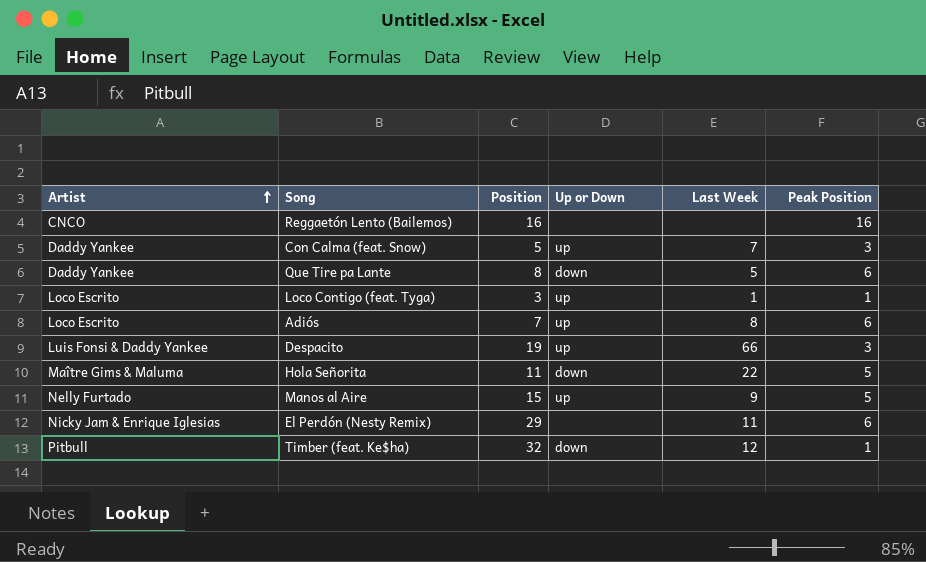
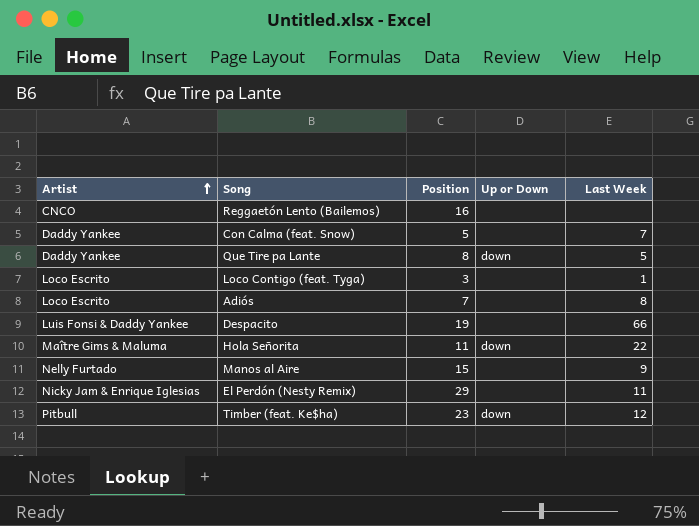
column Peak Position | position: 6 -> none
Con Calma (feat. Snow) | Up or Down: up -> none
Loco Contigo (feat. Tyga) | Up or Down: up -> none
Adiós | Up or Down: up -> none
Despacito | Up or Down: up -> none
Manos al Aire | Up or Down: up -> none
Timber (feat. Ke$ha) | Position: 32 -> 23

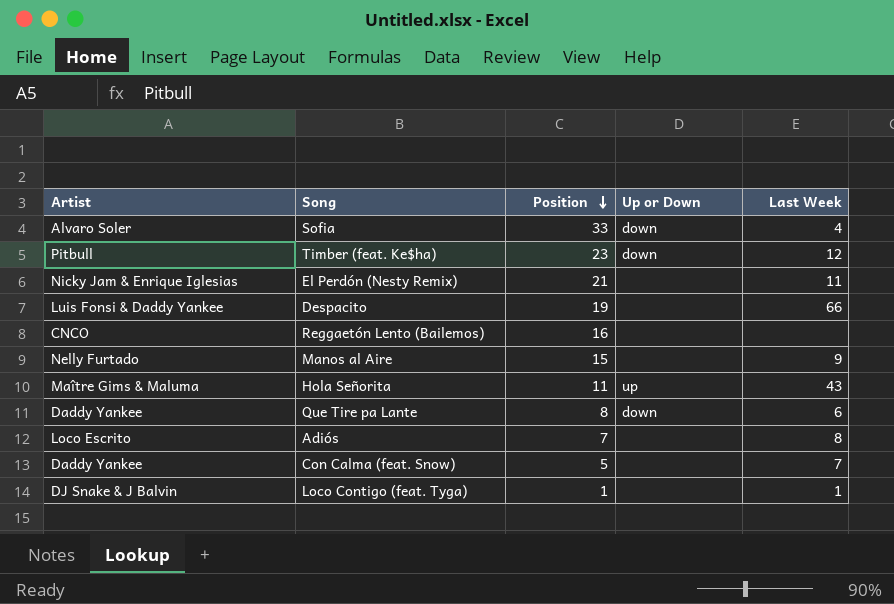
row order: Artist ascending -> Position descending
row Sofia: none -> Alvaro Soler | 33 | down | 4
El Perdón (Nesty Remix) | Position: 29 -> 21
Hola Señorita | Up or Down: down -> up
Hola Señorita | Last Week: 22 -> 43
Que Tire pa Lante | Last Week: 5 -> 6
Loco Contigo (feat. Tyga) | Artist: Loco Escrito -> DJ Snake & J Balvin
Loco Contigo (feat. Tyga) | Position: 3 -> 1

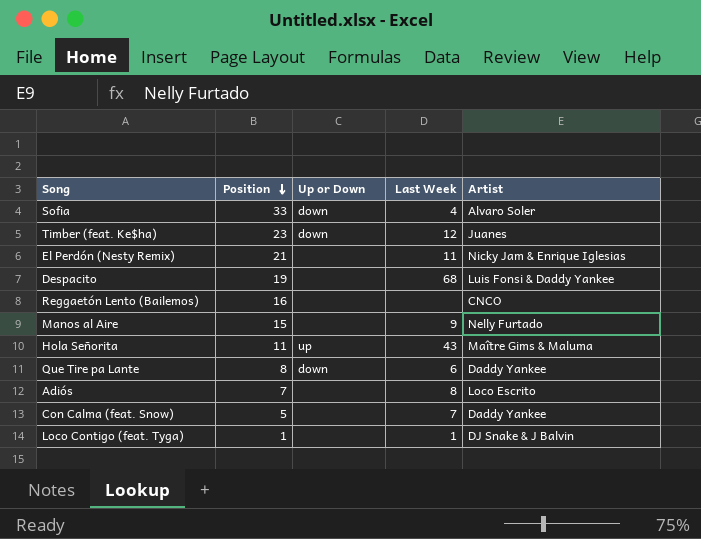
column Artist | position: 1 -> 5
Timber (feat. Ke$ha) | Artist: Pitbull -> Juanes
Despacito | Last Week: 66 -> 68

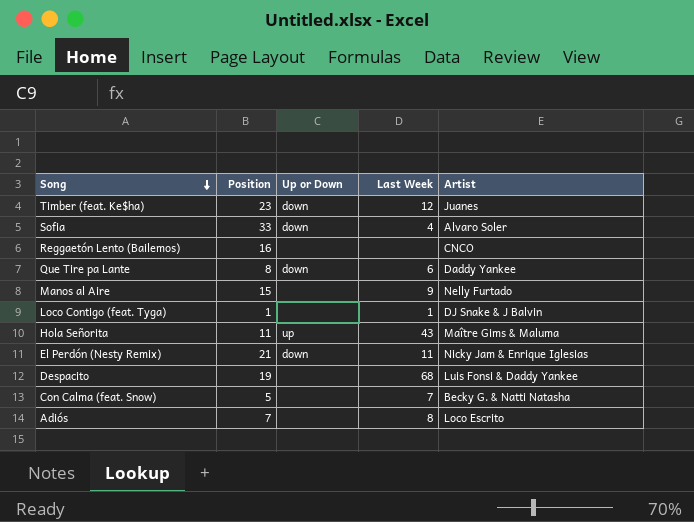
row order: Position descending -> Song descending
El Perdón (Nesty Remix) | Up or Down: none -> down
Con Calma (feat. Snow) | Artist: Daddy Yankee -> Becky G. & Natti Natasha

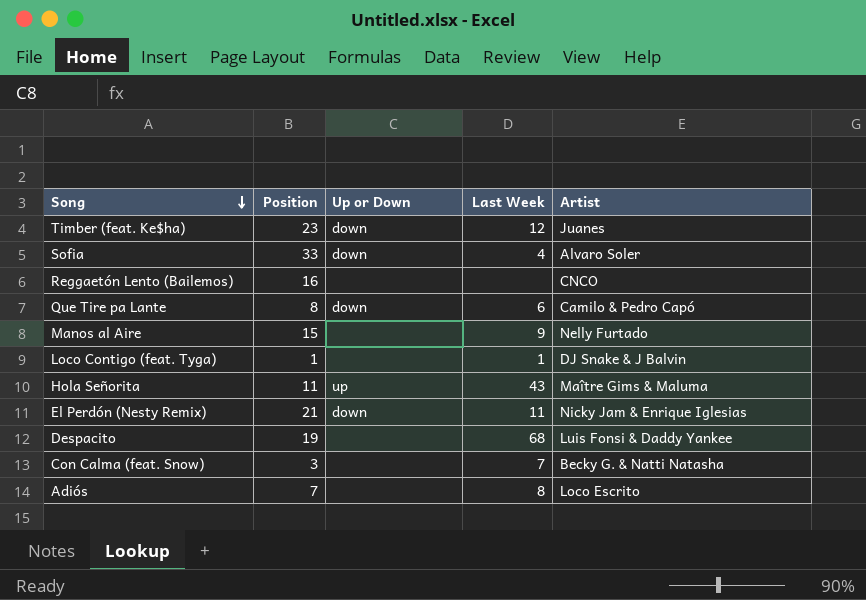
Que Tire pa Lante | Artist: Daddy Yankee -> Camilo & Pedro Capó
Con Calma (feat. Snow) | Position: 5 -> 3

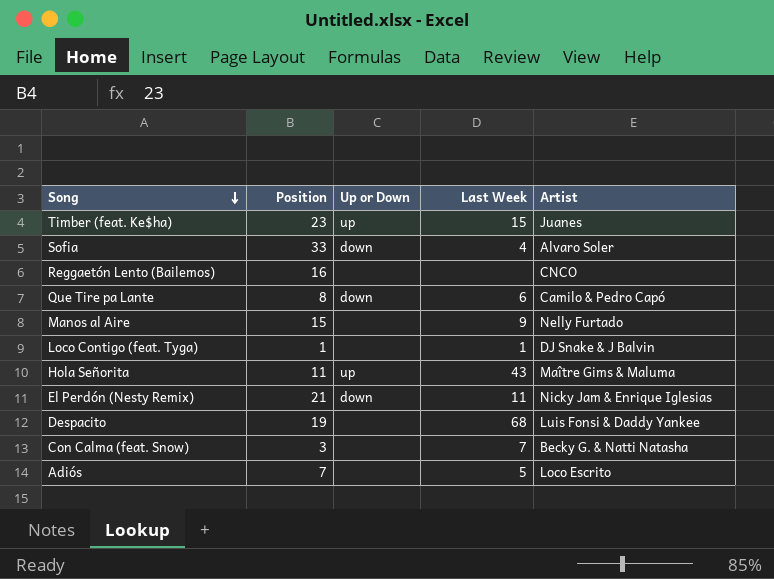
Timber (feat. Ke$ha) | Up or Down: down -> up
Timber (feat. Ke$ha) | Last Week: 12 -> 15
Adiós | Last Week: 8 -> 5

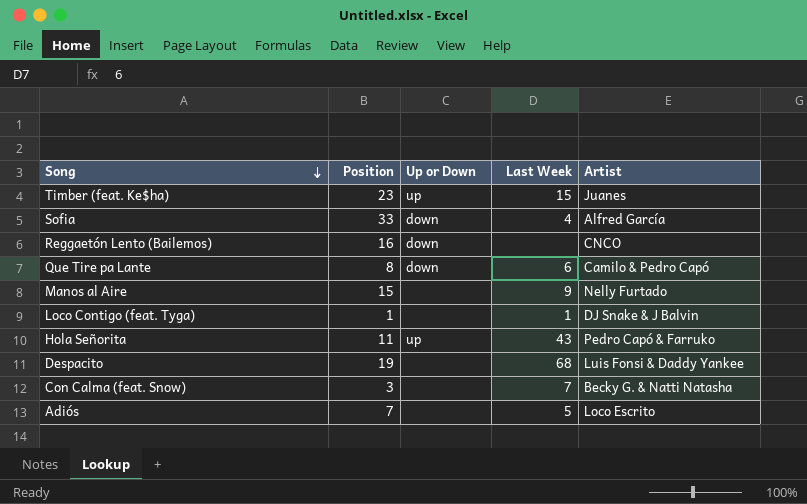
row El Perdón (Nesty Remix): 21 | down | 11 | Nicky Jam & Enrique Iglesias -> none
Sofia | Artist: Alvaro Soler -> Alfred García
Reggaetón Lento (Bailemos) | Up or Down: none -> down
Hola Señorita | Artist: Maître Gims & Maluma -> Pedro Capó & Farruko

